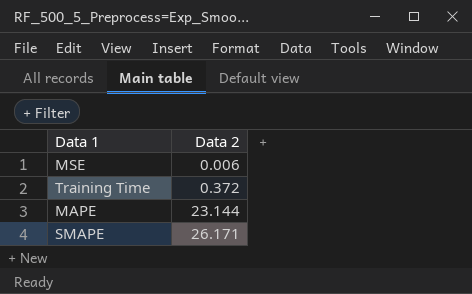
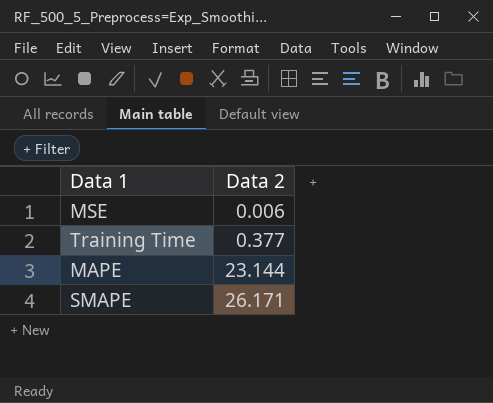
Training Time | Data 2: 0.372 -> 0.377

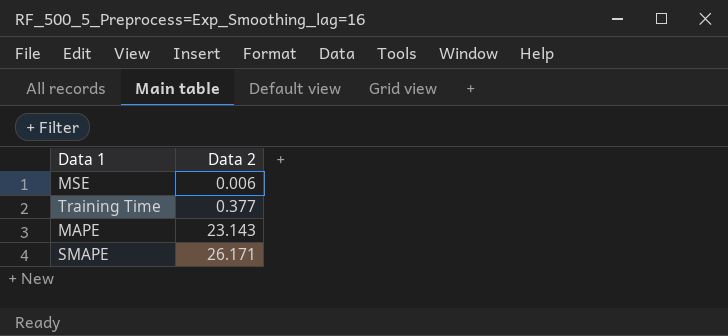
MAPE | Data 2: 23.144 -> 23.143

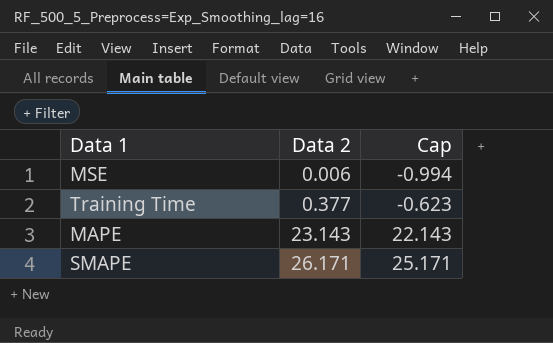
column Cap | formula: none -> [Data 2] - 1

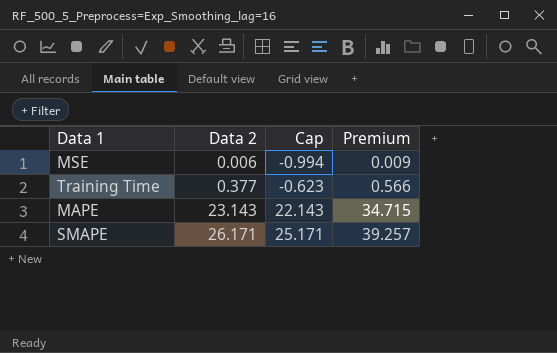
column Premium | formula: none -> [Data 2] * 1.5

